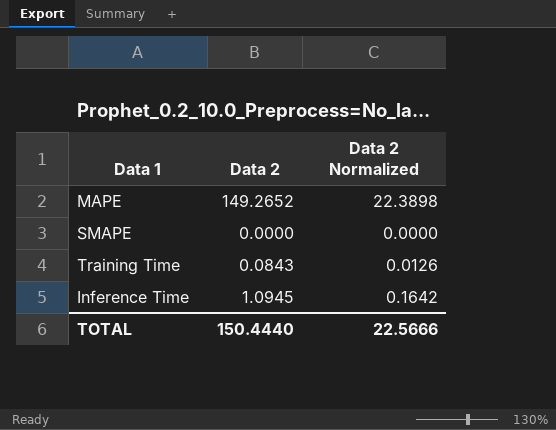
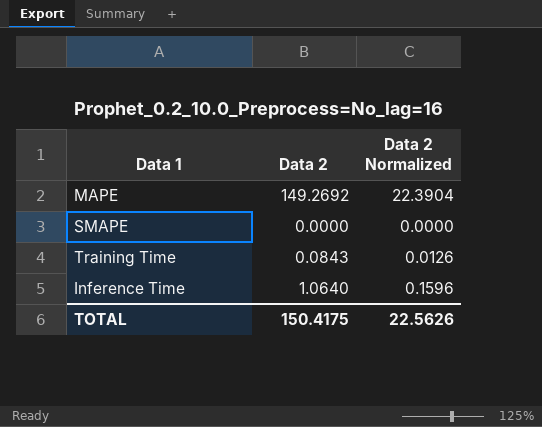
MAPE | Data 2: 149.2652 -> 149.2692
MAPE | Data 2 Normalized: 22.3898 -> 22.3904
Inference Time | Data 2: 1.0945 -> 1.0640
Inference Time | Data 2 Normalized: 0.1642 -> 0.1596
TOTAL | Data 2: 150.4440 -> 150.4175
TOTAL | Data 2 Normalized: 22.5666 -> 22.5626

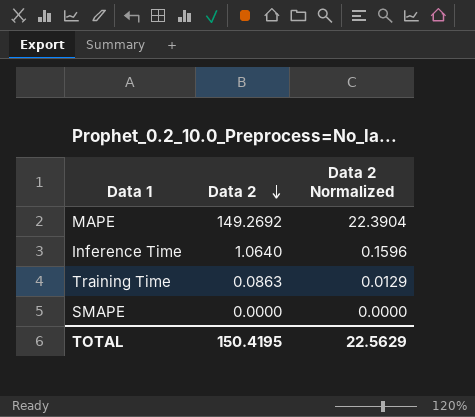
row order: none -> Data 2 descending
Training Time | Data 2: 0.0843 -> 0.0863
Training Time | Data 2 Normalized: 0.0126 -> 0.0129
TOTAL | Data 2: 150.4175 -> 150.4195
TOTAL | Data 2 Normalized: 22.5626 -> 22.5629

